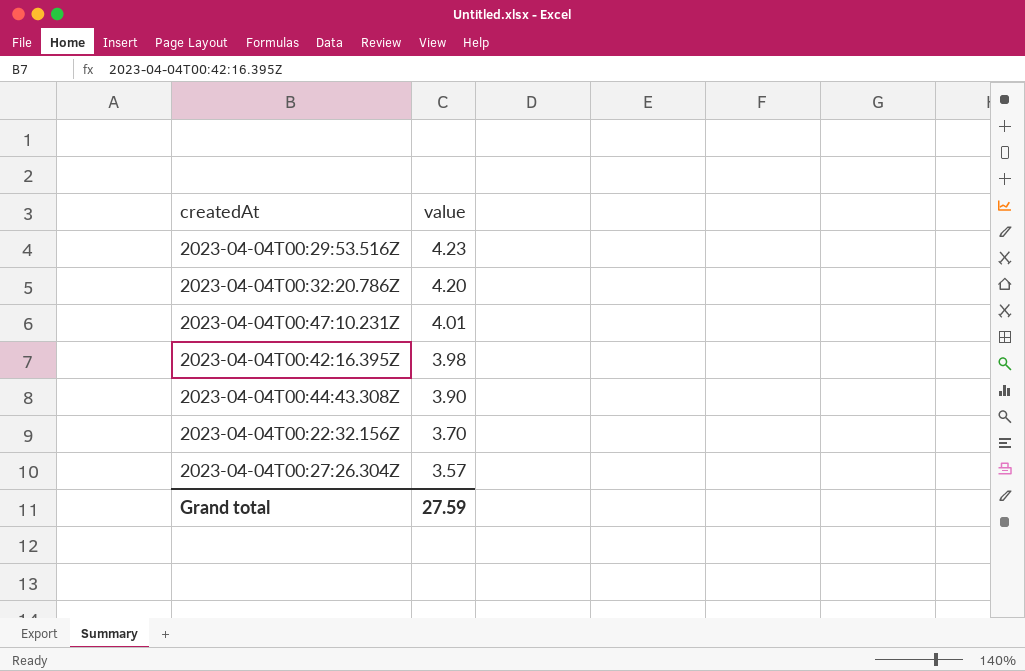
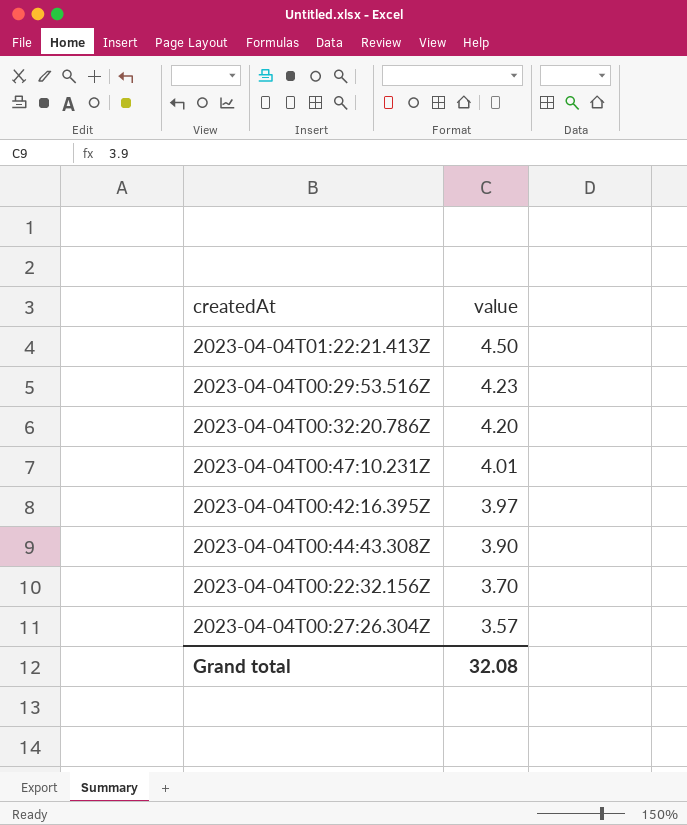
row 2023-04-04T01:22:21.413Z: none -> 4.50
2023-04-04T00:42:16.395Z | value: 3.98 -> 3.97
Grand total | value: 27.59 -> 32.08

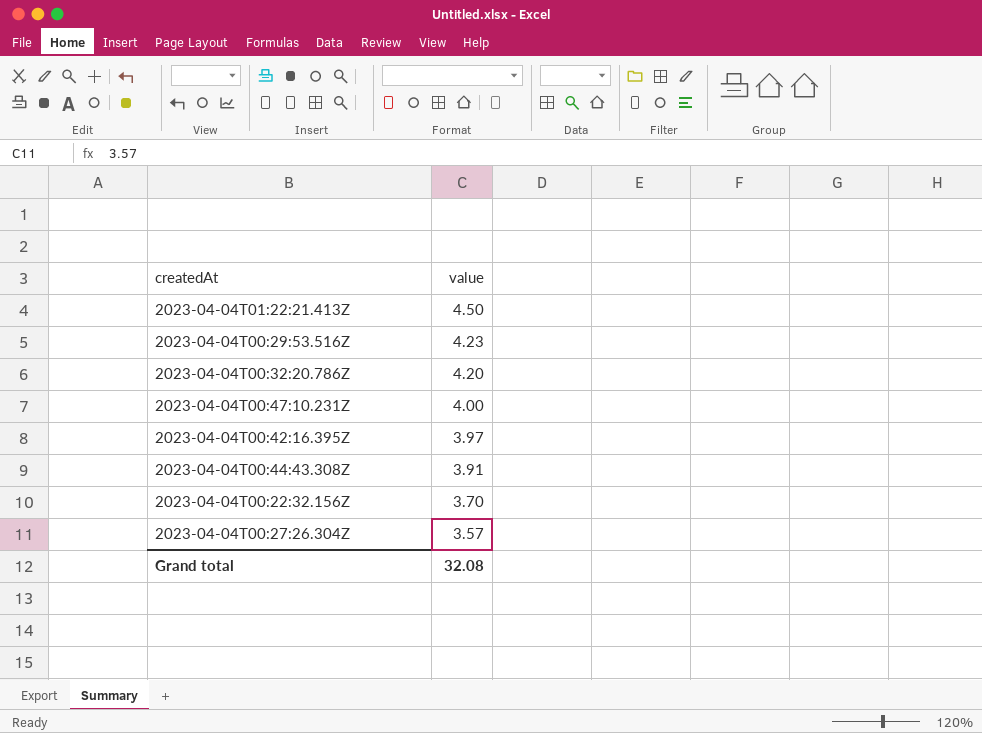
2023-04-04T00:47:10.231Z | value: 4.01 -> 4.00
2023-04-04T00:44:43.308Z | value: 3.90 -> 3.91

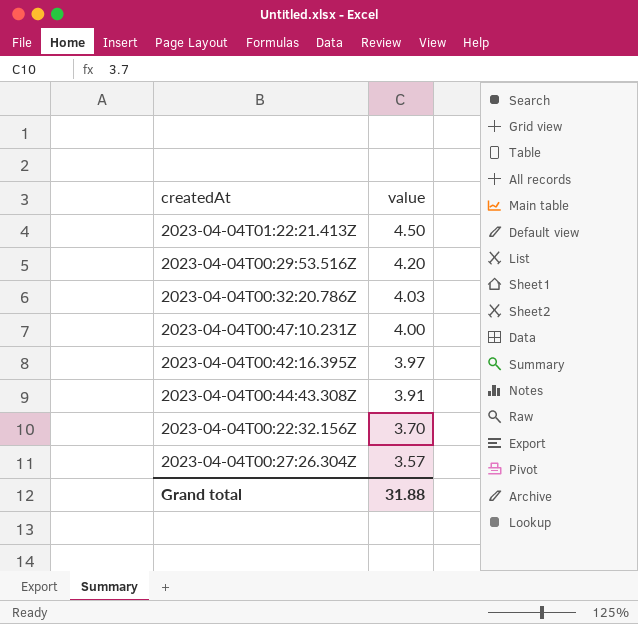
2023-04-04T00:29:53.516Z | value: 4.23 -> 4.20
2023-04-04T00:32:20.786Z | value: 4.20 -> 4.03
Grand total | value: 32.08 -> 31.88

